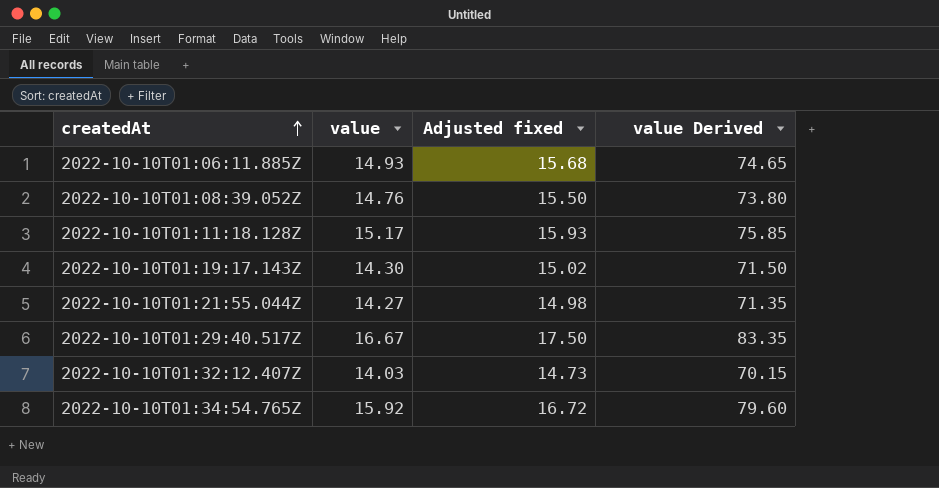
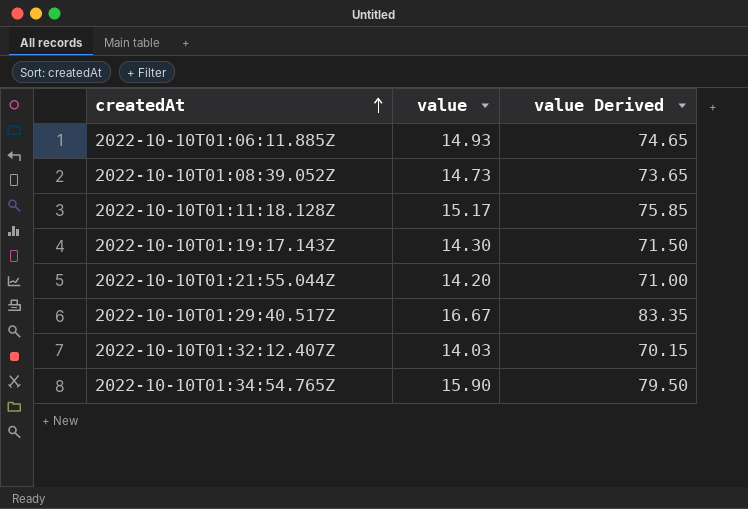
column Adjusted fixed | formula: [value] * 1.05 -> none
2022-10-10T01:08:39.052Z | value: 14.76 -> 14.73
2022-10-10T01:08:39.052Z | value Derived: 73.80 -> 73.65
2022-10-10T01:21:55.044Z | value: 14.27 -> 14.20
2022-10-10T01:21:55.044Z | value Derived: 71.35 -> 71.00
2022-10-10T01:34:54.765Z | value: 15.92 -> 15.90
2022-10-10T01:34:54.765Z | value Derived: 79.60 -> 79.50

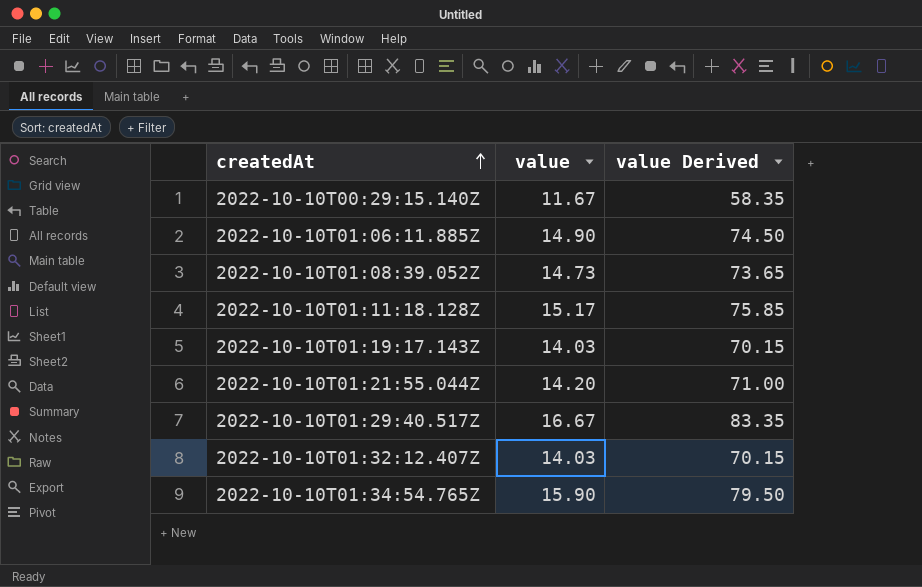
row 2022-10-10T00:29:15.140Z: none -> 11.67 | 58.35
2022-10-10T01:06:11.885Z | value: 14.93 -> 14.90
2022-10-10T01:06:11.885Z | value Derived: 74.65 -> 74.50
2022-10-10T01:19:17.143Z | value: 14.30 -> 14.03
2022-10-10T01:19:17.143Z | value Derived: 71.50 -> 70.15

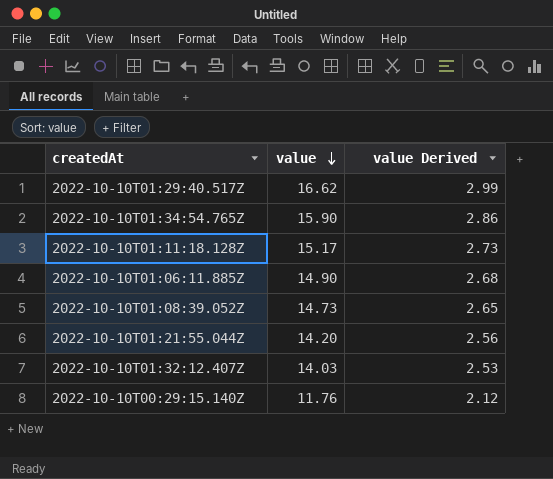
row order: createdAt ascending -> value descending
column value Derived | formula: [value] * 5 -> [value] * 0.18
row 2022-10-10T01:19:17.143Z: 14.03 | 70.15 -> none
2022-10-10T01:29:40.517Z | value: 16.67 -> 16.62
2022-10-10T00:29:15.140Z | value: 11.67 -> 11.76

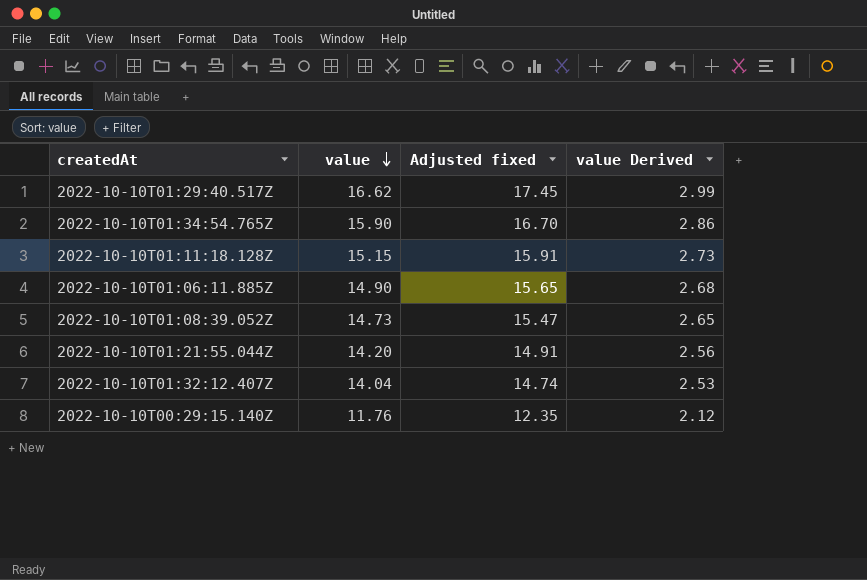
column Adjusted fixed | formula: none -> [value] * 1.05
2022-10-10T01:11:18.128Z | value: 15.17 -> 15.15
2022-10-10T01:32:12.407Z | value: 14.03 -> 14.04

